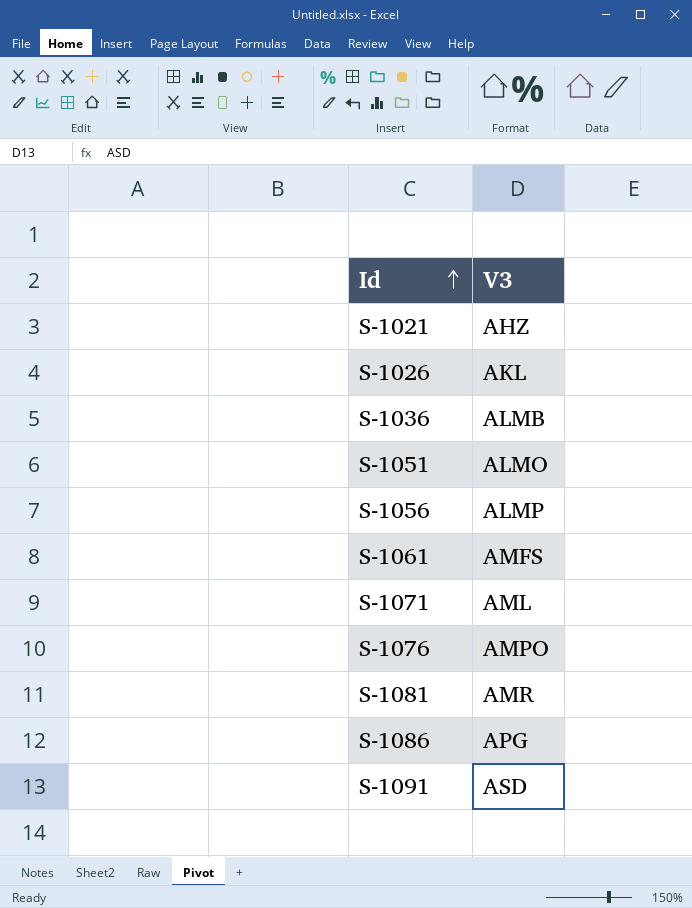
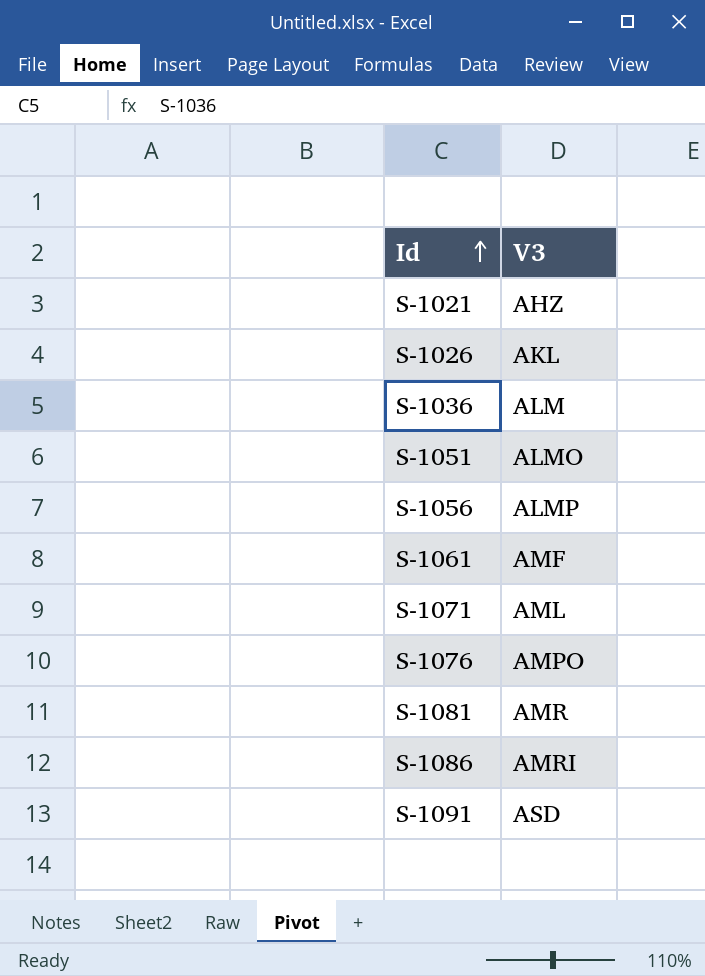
S-1036 | V3: ALMB -> ALM
S-1061 | V3: AMFS -> AMF
S-1086 | V3: APG -> AMRI

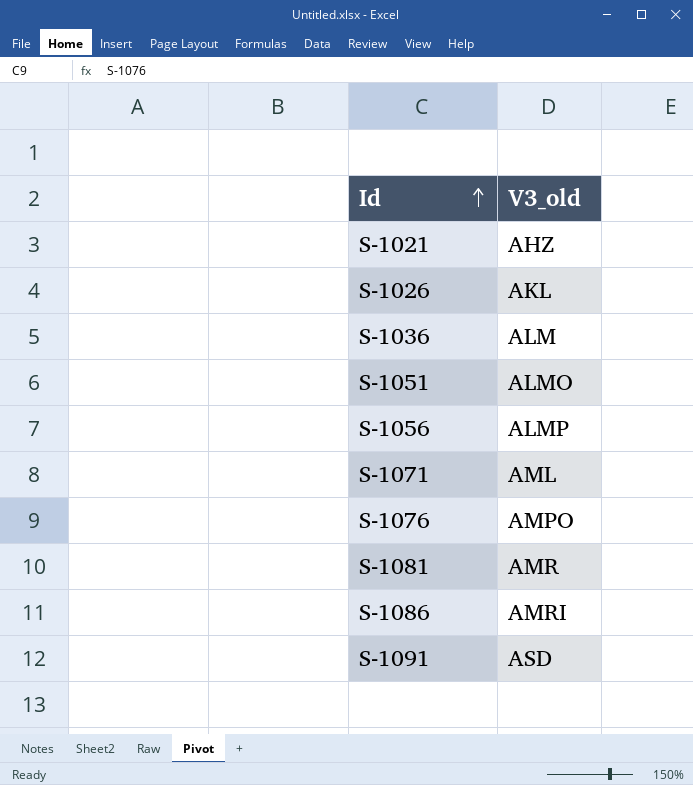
column name: V3 -> V3_old
row S-1061: AMF -> none

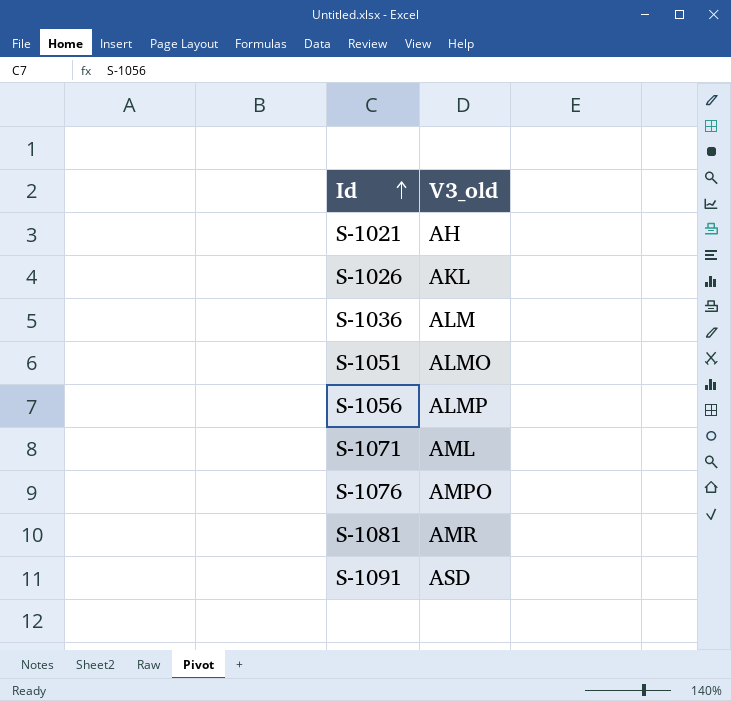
row S-1086: AMRI -> none
S-1021 | V3_old: AHZ -> AH

